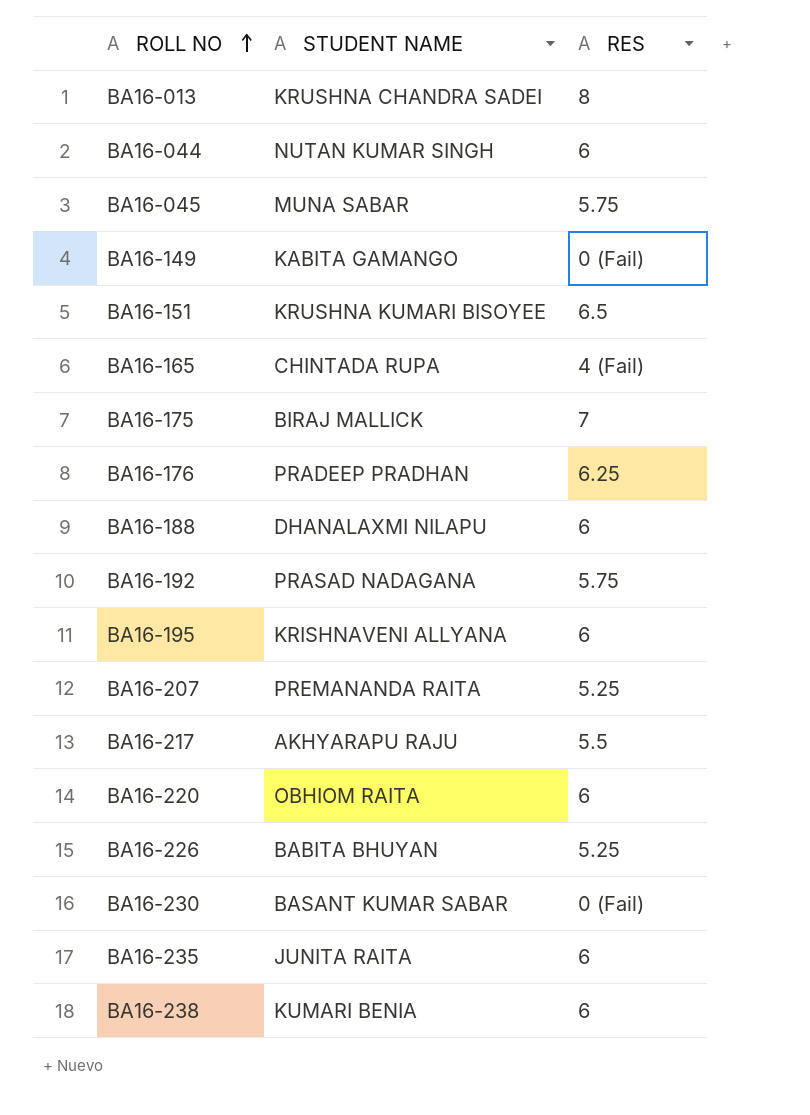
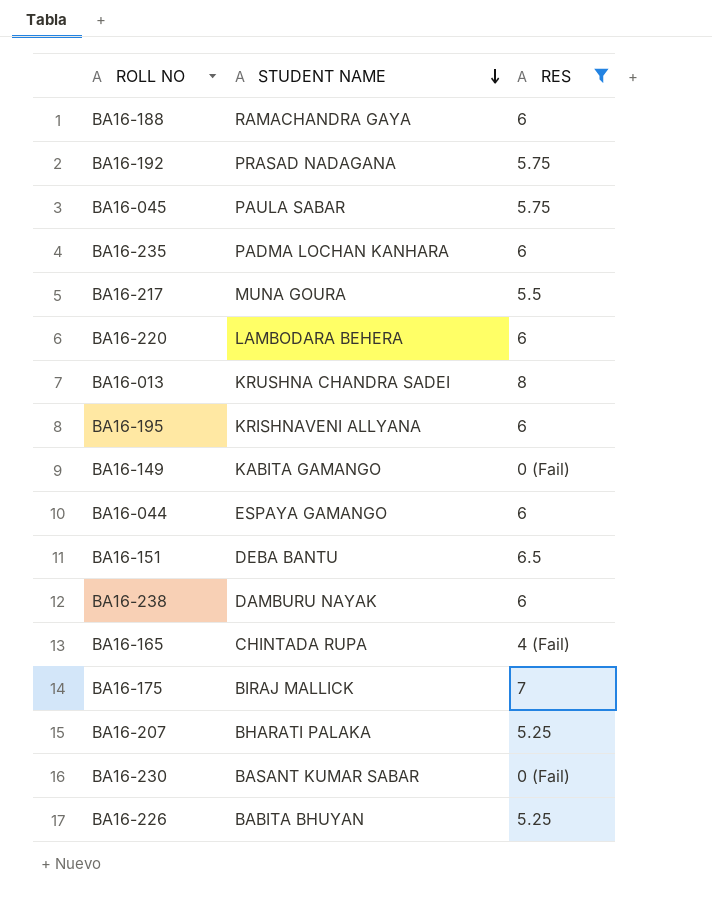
filter: none -> RES != 6.25
row order: ROLL NO ascending -> STUDENT NAME descending
BA16-188 | STUDENT NAME: DHANALAXMI NILAPU -> RAMACHANDRA GAYA
BA16-045 | STUDENT NAME: MUNA SABAR -> PAULA SABAR
BA16-235 | STUDENT NAME: JUNITA RAITA -> PADMA LOCHAN KANHARA
BA16-217 | STUDENT NAME: AKHYARAPU RAJU -> MUNA GOURA
BA16-220 | STUDENT NAME: OBHIOM RAITA -> LAMBODARA BEHERA
BA16-044 | STUDENT NAME: NUTAN KUMAR SINGH -> ESPAYA GAMANGO
BA16-151 | STUDENT NAME: KRUSHNA KUMARI BISOYEE -> DEBA BANTU
BA16-238 | STUDENT NAME: KUMARI BENIA -> DAMBURU NAYAK
BA16-207 | STUDENT NAME: PREMANANDA RAITA -> BHARATI PALAKA

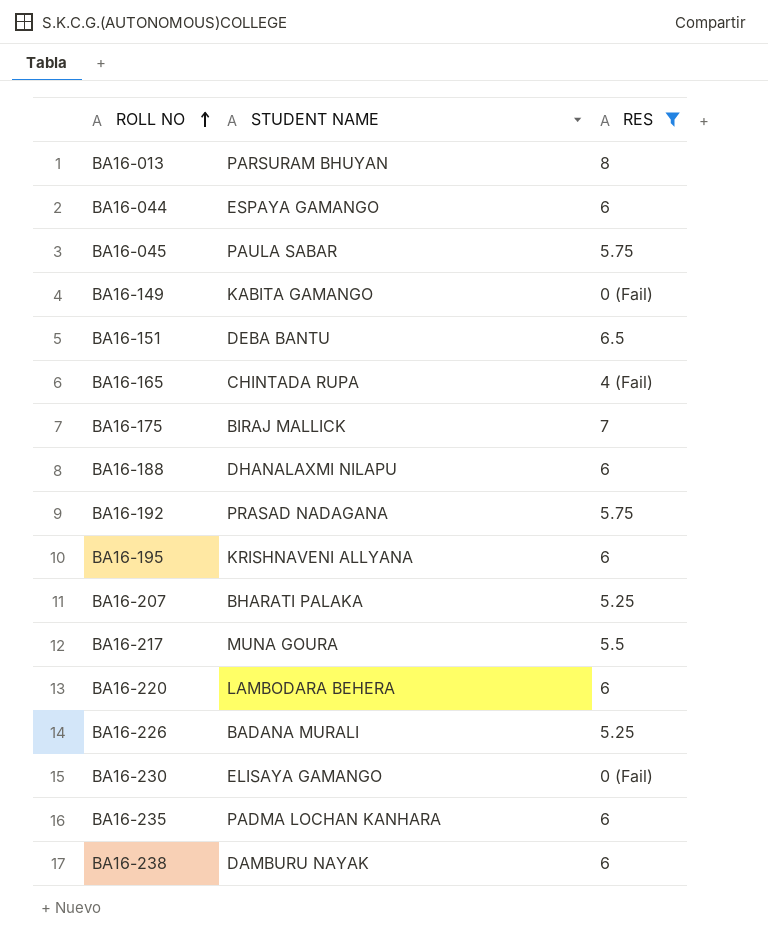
row order: STUDENT NAME descending -> ROLL NO ascending
BA16-013 | STUDENT NAME: KRUSHNA CHANDRA SADEI -> PARSURAM BHUYAN
BA16-188 | STUDENT NAME: RAMACHANDRA GAYA -> DHANALAXMI NILAPU
BA16-226 | STUDENT NAME: BABITA BHUYAN -> BADANA MURALI
BA16-230 | STUDENT NAME: BASANT KUMAR SABAR -> ELISAYA GAMANGO

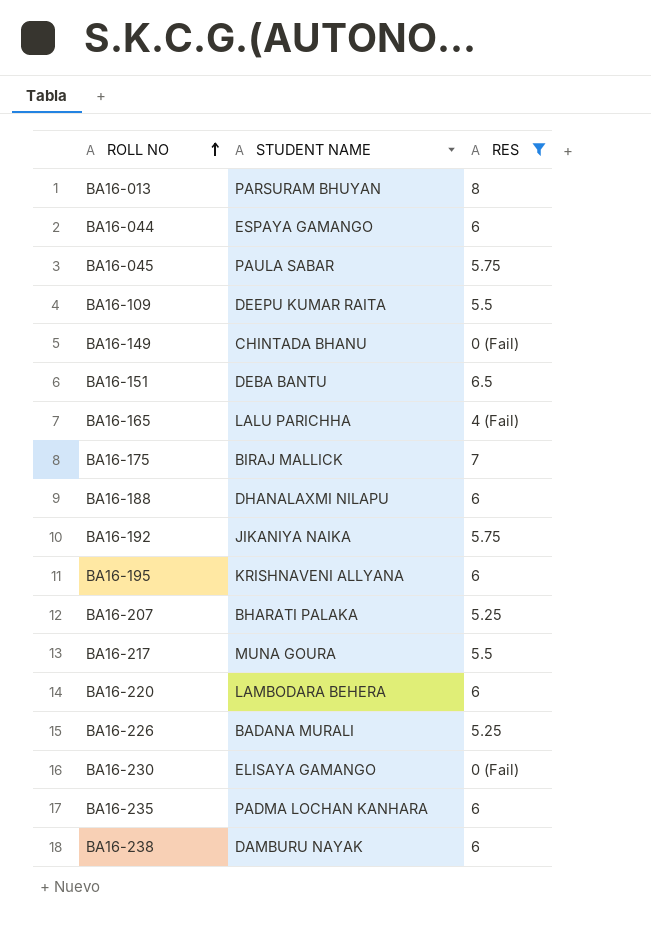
row BA16-109: none -> DEEPU KUMAR RAITA | 5.5
BA16-149 | STUDENT NAME: KABITA GAMANGO -> CHINTADA BHANU
BA16-165 | STUDENT NAME: CHINTADA RUPA -> LALU PARICHHA
BA16-192 | STUDENT NAME: PRASAD NADAGANA -> JIKANIYA NAIKA

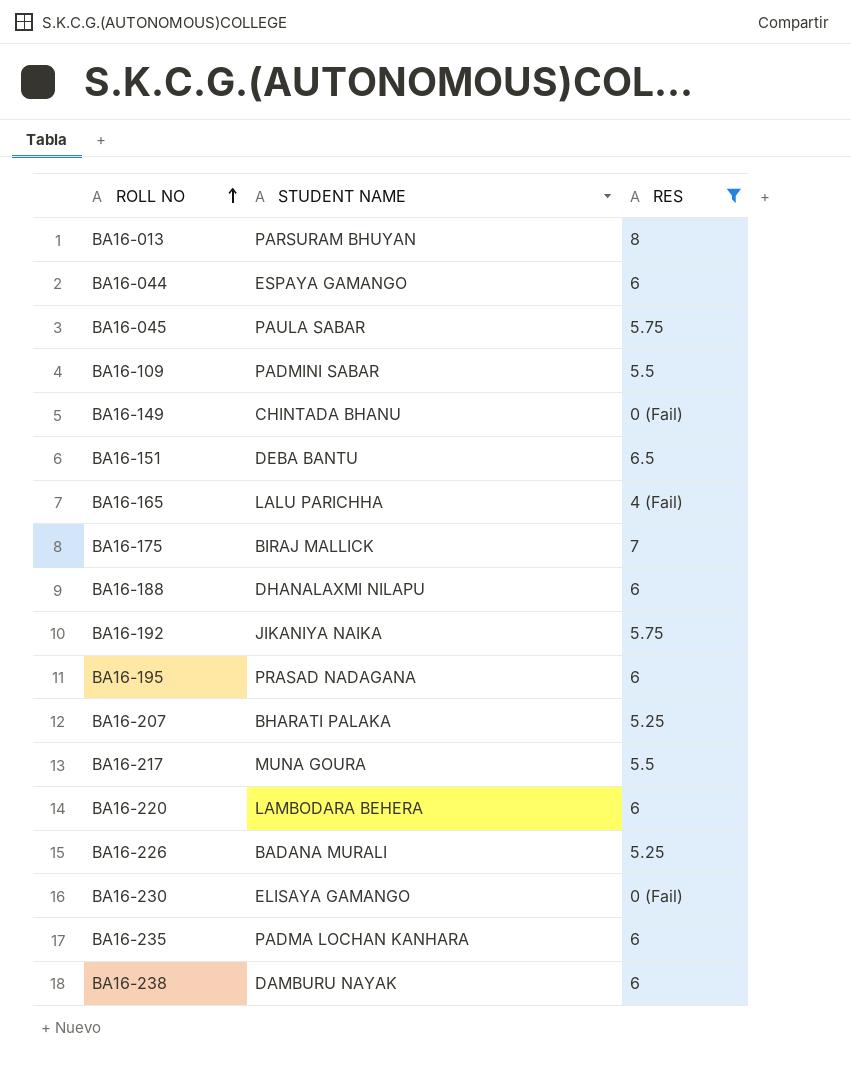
BA16-109 | STUDENT NAME: DEEPU KUMAR RAITA -> PADMINI SABAR
BA16-195 | STUDENT NAME: KRISHNAVENI ALLYANA -> PRASAD NADAGANA

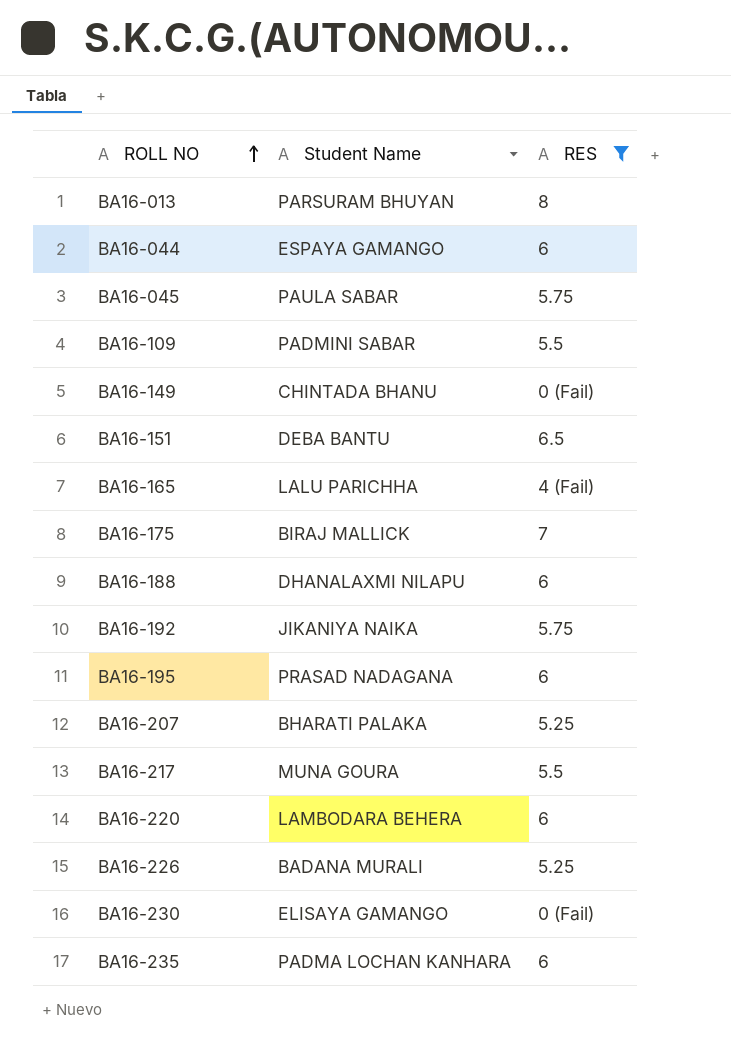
column name: STUDENT NAME -> Student Name
row BA16-238: DAMBURU NAYAK | 6 -> none

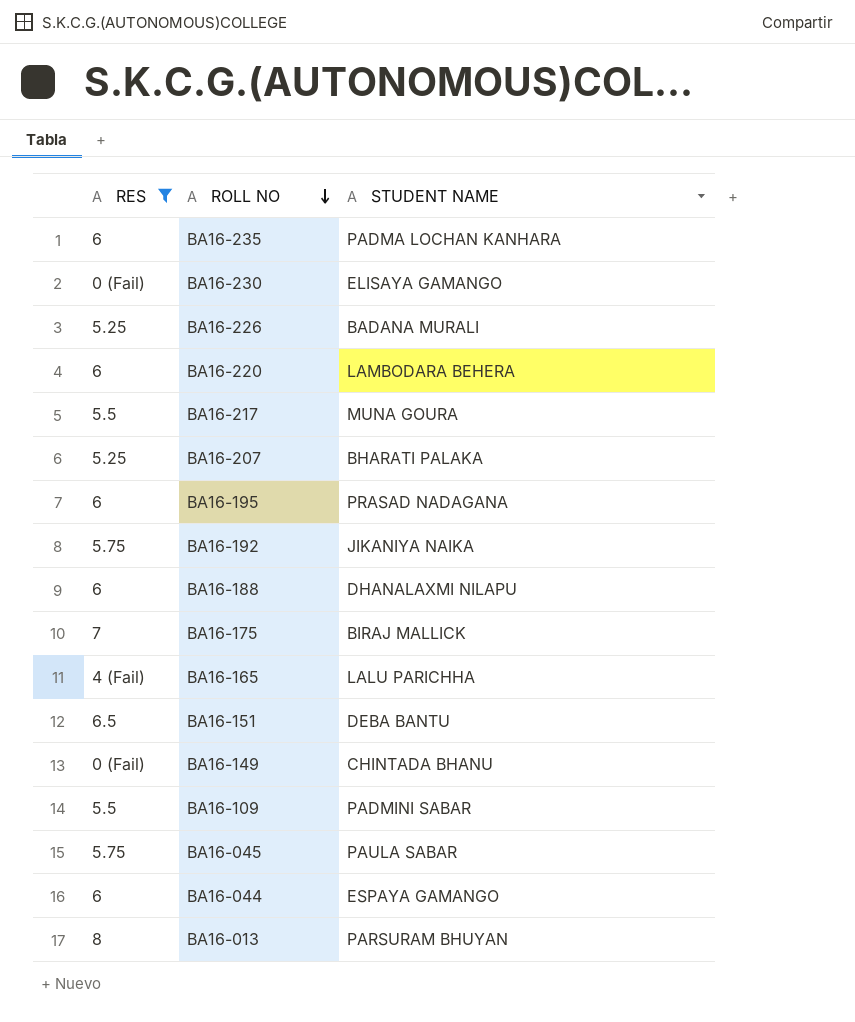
row order: ROLL NO ascending -> ROLL NO descending
column RES | position: 3 -> 1
column name: Student Name -> STUDENT NAME

